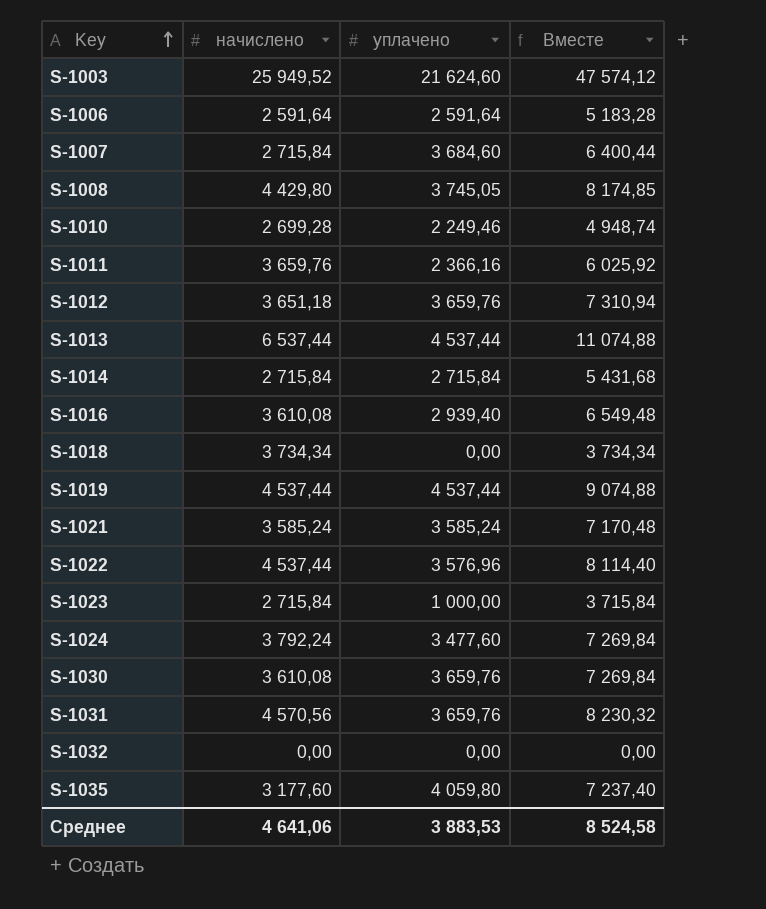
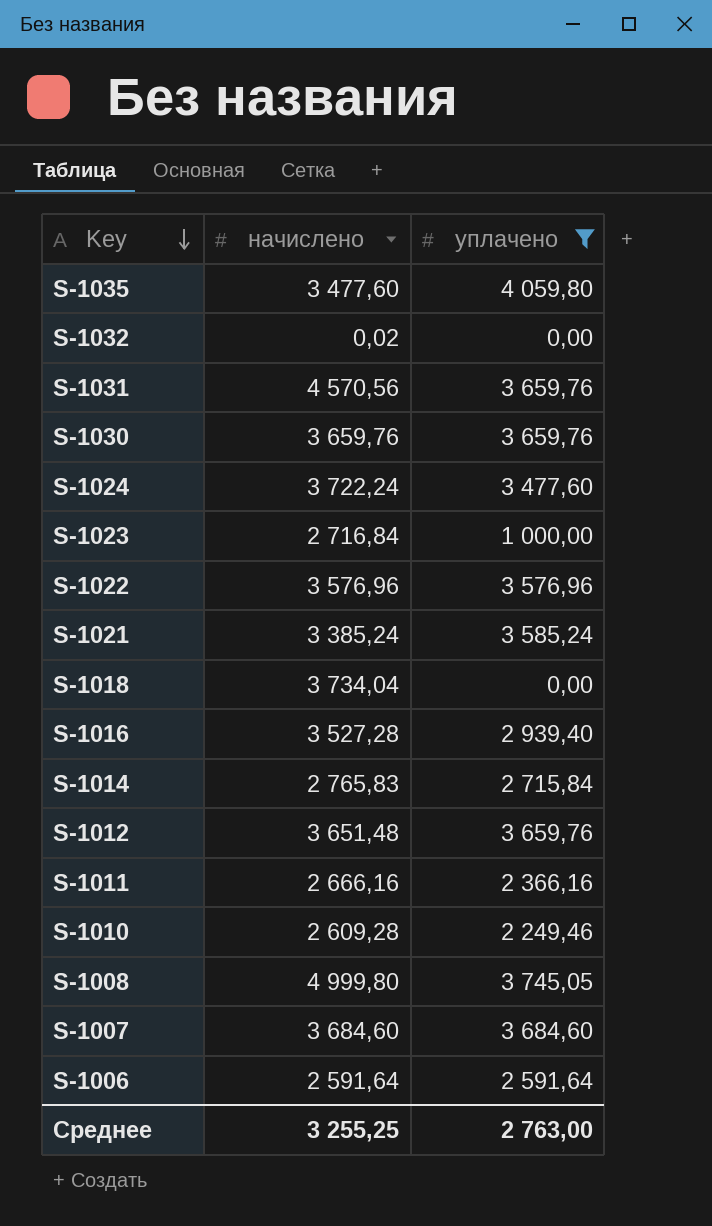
filter: none -> уплачено <= 4 059,80
row order: Key ascending -> Key descending
column Вместе | formula: [начислено] + [уплачено] -> none
S-1035 | начислено: 3 177,60 -> 3 477,60
S-1032 | начислено: 0,00 -> 0,02
S-1030 | начислено: 3 610,08 -> 3 659,76
S-1024 | начислено: 3 792,24 -> 3 722,24
S-1023 | начислено: 2 715,84 -> 2 716,84
S-1022 | начислено: 4 537,44 -> 3 576,96
S-1021 | начислено: 3 585,24 -> 3 385,24
S-1018 | начислено: 3 734,34 -> 3 734,04
S-1016 | начислено: 3 610,08 -> 3 527,28
S-1014 | начислено: 2 715,84 -> 2 765,83
S-1012 | начислено: 3 651,18 -> 3 651,48
S-1011 | начислено: 3 659,76 -> 2 666,16
S-1010 | начислено: 2 699,28 -> 2 609,28
S-1008 | начислено: 4 429,80 -> 4 999,80
S-1007 | начислено: 2 715,84 -> 3 684,60
Среднее | начислено: 4 641,06 -> 3 255,25
Среднее | уплачено: 3 883,53 -> 2 763,00

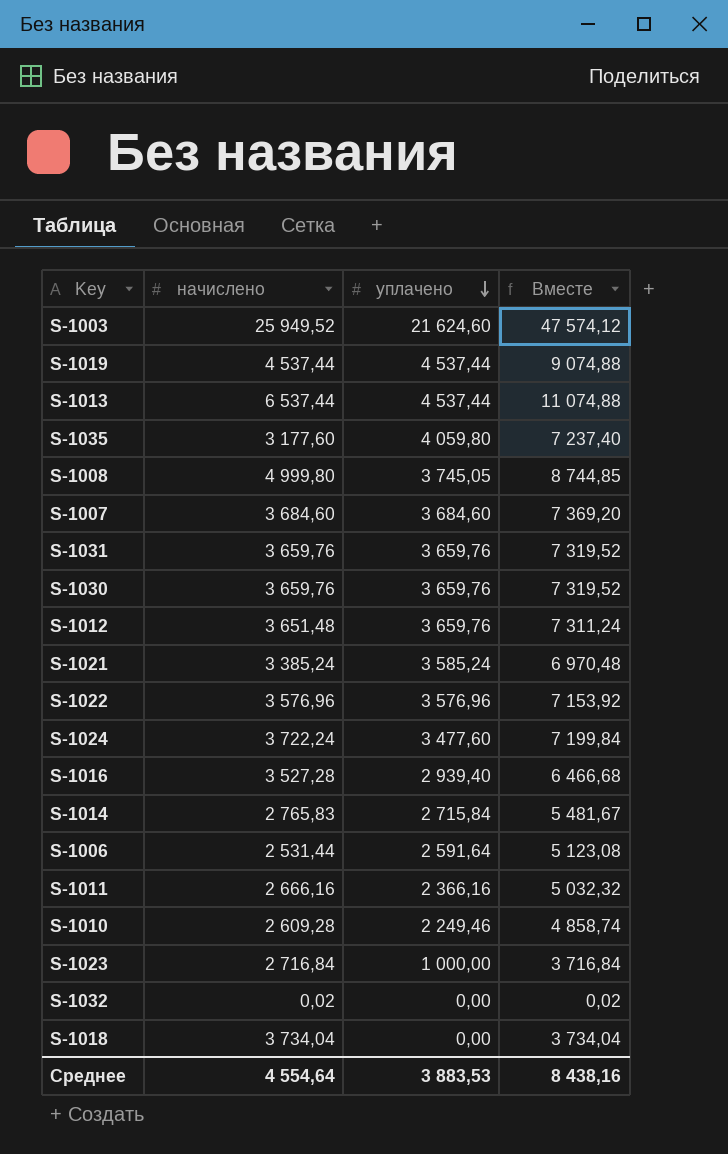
filter: уплачено <= 4 059,80 -> none
row order: Key descending -> уплачено descending
column Вместе | formula: none -> [начислено] + [уплачено]
S-1035 | начислено: 3 477,60 -> 3 177,60
S-1031 | начислено: 4 570,56 -> 3 659,76
S-1006 | начислено: 2 591,64 -> 2 531,44
Среднее | начислено: 3 255,25 -> 4 554,64
Среднее | уплачено: 2 763,00 -> 3 883,53

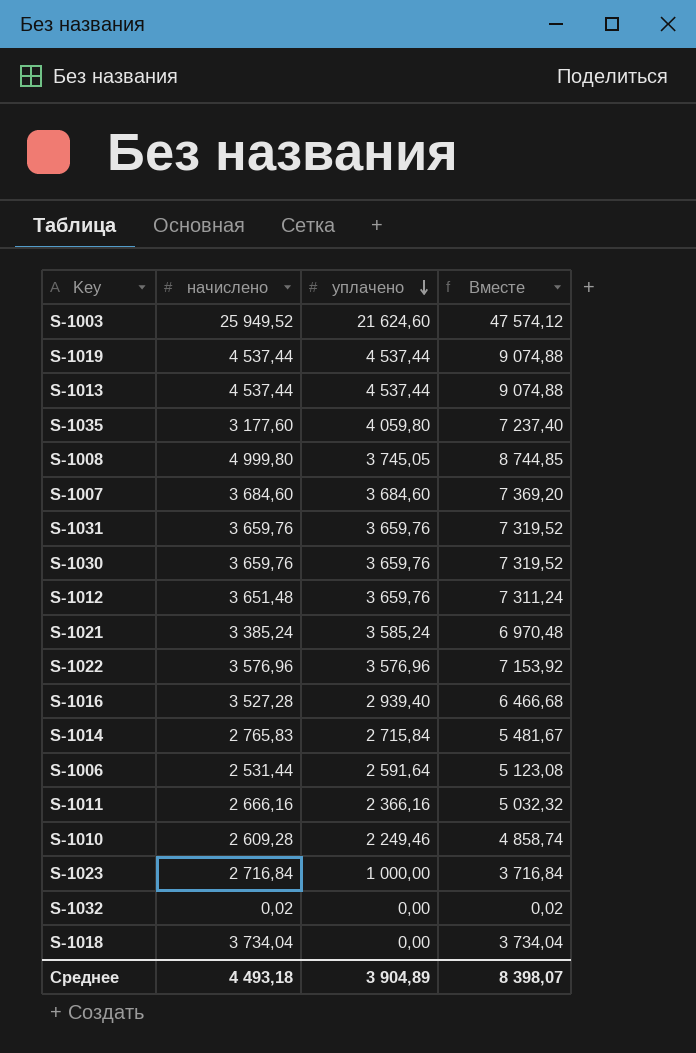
row S-1024: 3 722,24 | 3 477,60 | 7 199,84 -> none
S-1013 | начислено: 6 537,44 -> 4 537,44
S-1013 | Вместе: 11 074,88 -> 9 074,88
Среднее | начислено: 4 554,64 -> 4 493,18
Среднее | уплачено: 3 883,53 -> 3 904,89
Среднее | Вместе: 8 438,16 -> 8 398,07

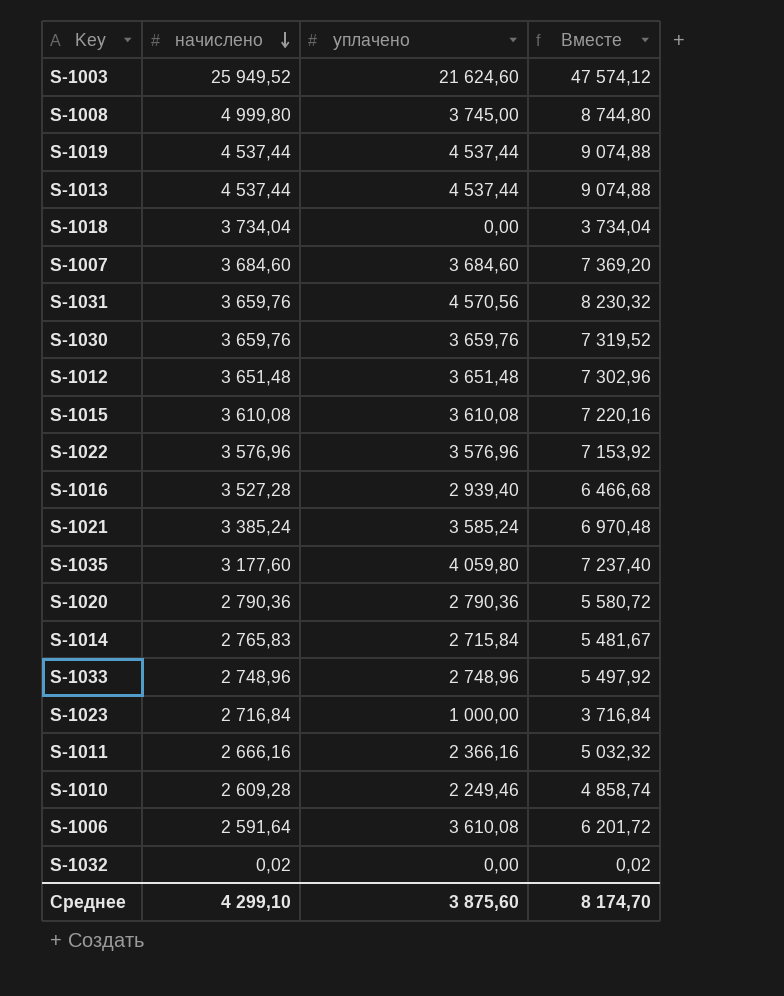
row order: уплачено descending -> начислено descending
S-1008 | уплачено: 3 745,05 -> 3 745,00
S-1008 | Вместе: 8 744,85 -> 8 744,80
S-1031 | уплачено: 3 659,76 -> 4 570,56
S-1031 | Вместе: 7 319,52 -> 8 230,32
S-1012 | уплачено: 3 659,76 -> 3 651,48
S-1012 | Вместе: 7 311,24 -> 7 302,96
row S-1015: none -> 3 610,08 | 3 610,08 | 7 220,16
row S-1020: none -> 2 790,36 | 2 790,36 | 5 580,72
row S-1033: none -> 2 748,96 | 2 748,96 | 5 497,92
S-1006 | начислено: 2 531,44 -> 2 591,64
S-1006 | уплачено: 2 591,64 -> 3 610,08
S-1006 | Вместе: 5 123,08 -> 6 201,72
Среднее | начислено: 4 493,18 -> 4 299,10
Среднее | уплачено: 3 904,89 -> 3 875,60
Среднее | Вместе: 8 398,07 -> 8 174,70

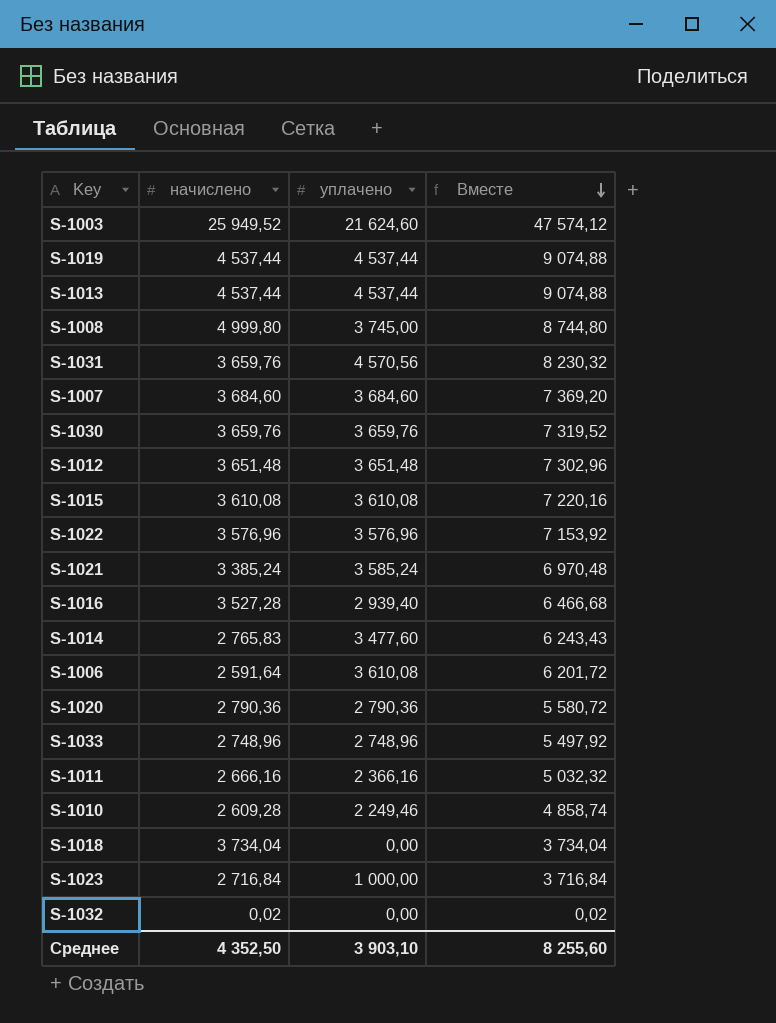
row order: начислено descending -> Вместе descending
row S-1035: 3 177,60 | 4 059,80 | 7 237,40 -> none
S-1014 | уплачено: 2 715,84 -> 3 477,60
S-1014 | Вместе: 5 481,67 -> 6 243,43
Среднее | начислено: 4 299,10 -> 4 352,50
Среднее | уплачено: 3 875,60 -> 3 903,10
Среднее | Вместе: 8 174,70 -> 8 255,60

